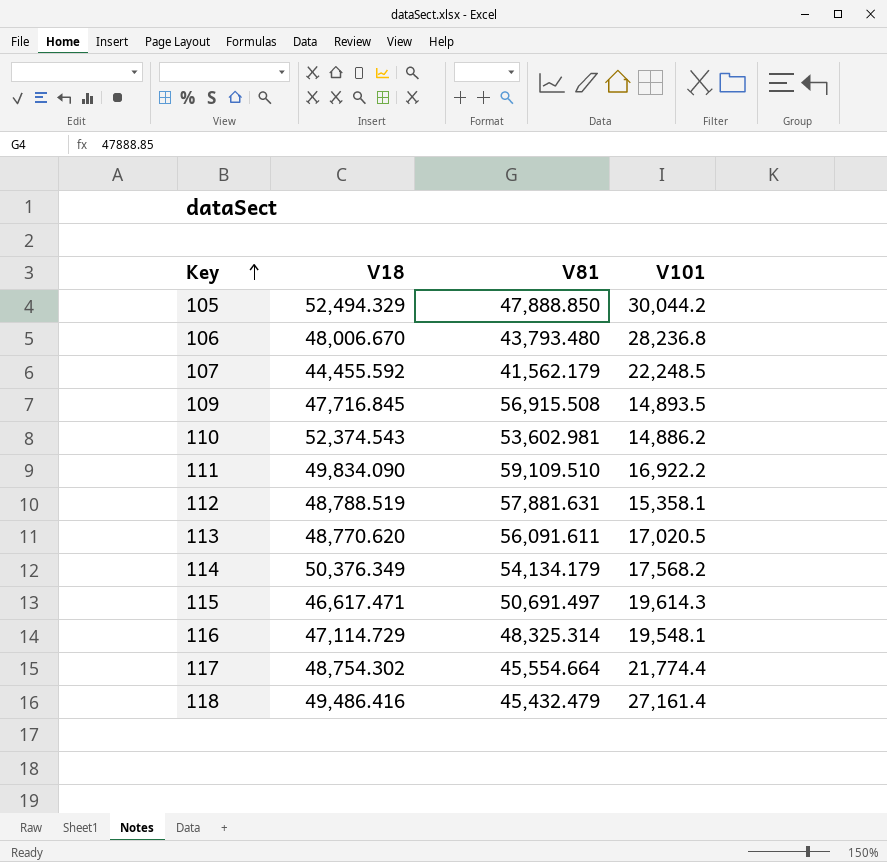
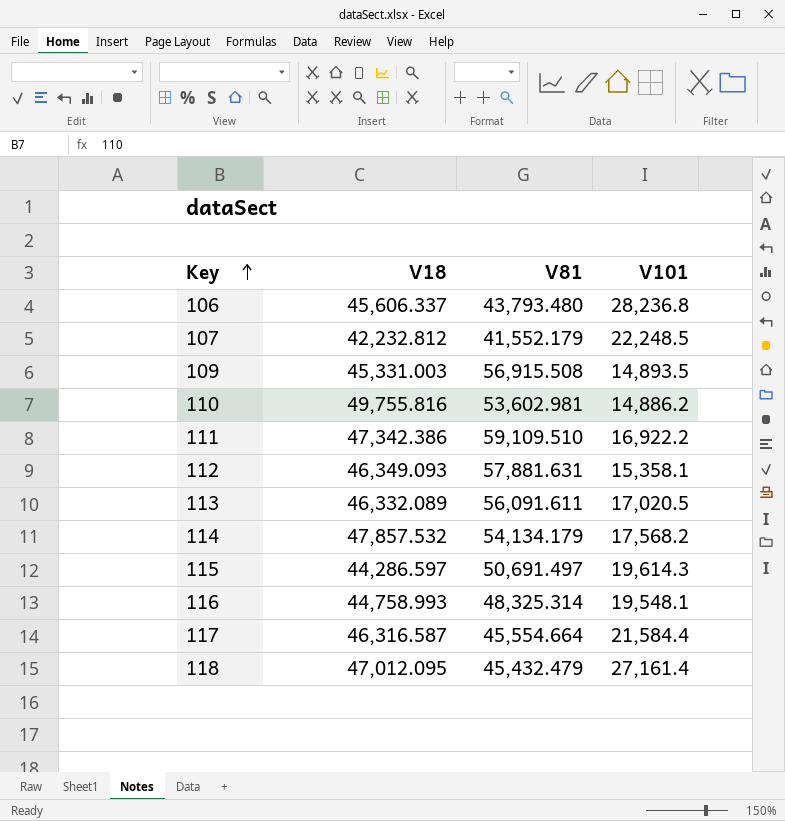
row 105: 52,494.329 | 47,888.850 | 30,044.2 -> none
106 | V18: 48,006.670 -> 45,606.337
107 | V18: 44,455.592 -> 42,232.812
107 | V81: 41,562.179 -> 41,552.179
109 | V18: 47,716.845 -> 45,331.003
110 | V18: 52,374.543 -> 49,755.816
111 | V18: 49,834.090 -> 47,342.386
112 | V18: 48,788.519 -> 46,349.093
113 | V18: 48,770.620 -> 46,332.089
114 | V18: 50,376.349 -> 47,857.532
115 | V18: 46,617.471 -> 44,286.597
116 | V18: 47,114.729 -> 44,758.993
117 | V18: 48,754.302 -> 46,316.587
117 | V101: 21,774.4 -> 21,584.4
118 | V18: 49,486.416 -> 47,012.095

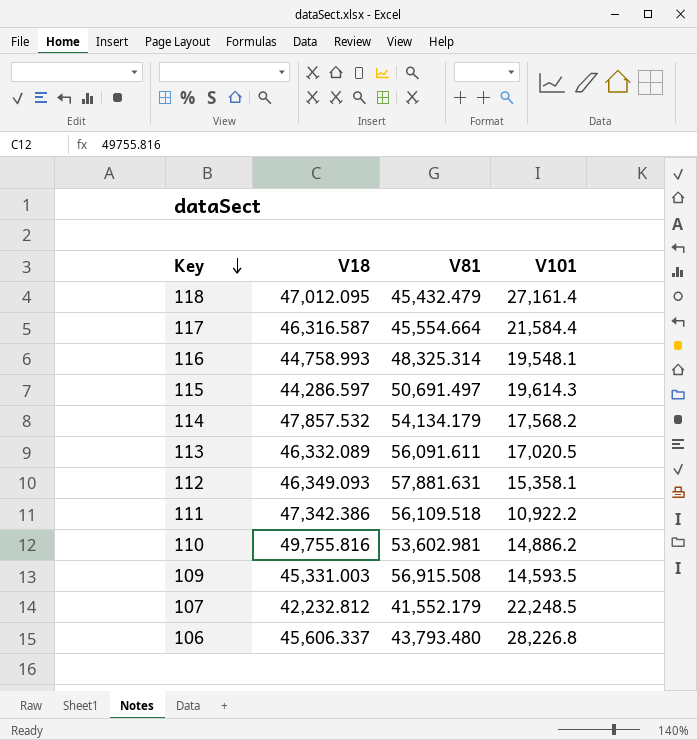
row order: Key ascending -> Key descending
111 | V81: 59,109.510 -> 56,109.518
111 | V101: 16,922.2 -> 10,922.2
109 | V101: 14,893.5 -> 14,593.5
106 | V101: 28,236.8 -> 28,226.8

